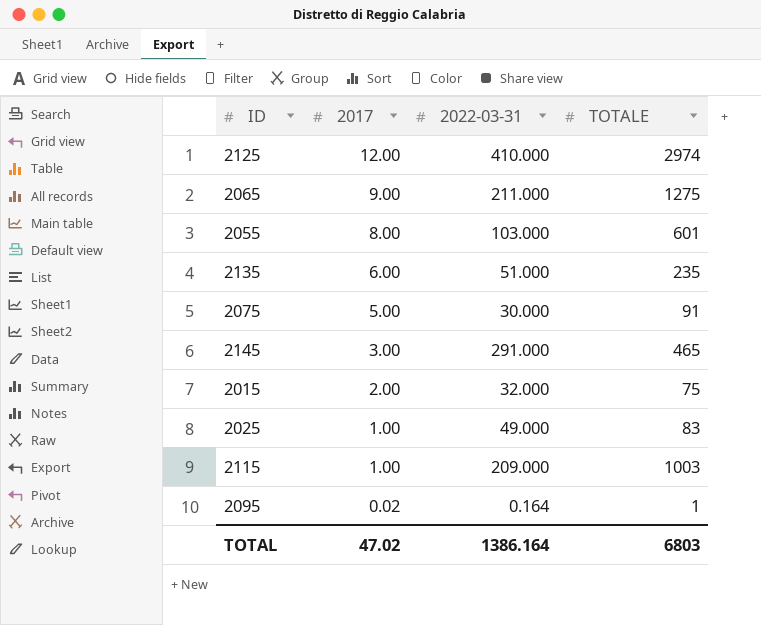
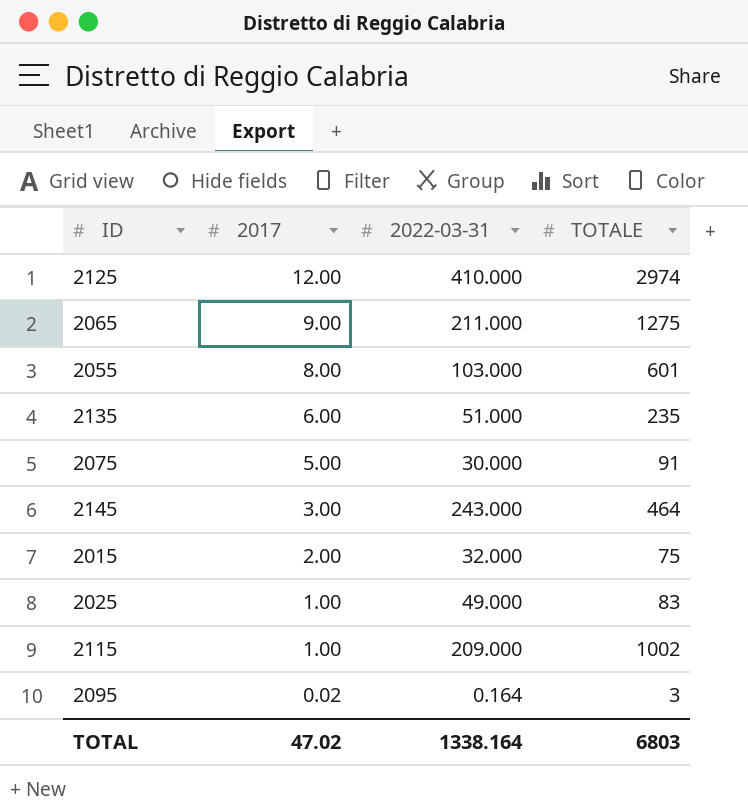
2145 | 2022-03-31: 291.000 -> 243.000
2145 | TOTALE: 465 -> 464
2115 | TOTALE: 1003 -> 1002
2095 | TOTALE: 1 -> 3
TOTAL | 2022-03-31: 1386.164 -> 1338.164

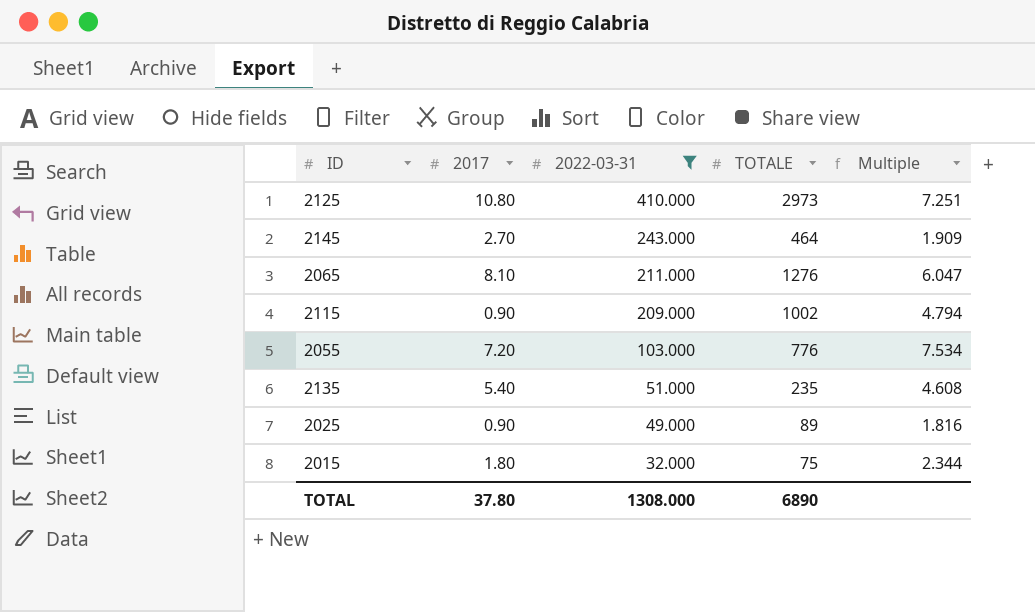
filter: none -> 2022-03-31 >= 32.000
row order: 2017 descending -> 2022-03-31 descending
column Multiple | formula: none -> [TOTALE] / [2022-03-31]
2125 | 2017: 12.00 -> 10.80
2125 | TOTALE: 2974 -> 2973
2145 | 2017: 3.00 -> 2.70
2065 | 2017: 9.00 -> 8.10
2065 | TOTALE: 1275 -> 1276
2115 | 2017: 1.00 -> 0.90
2055 | 2017: 8.00 -> 7.20
2055 | TOTALE: 601 -> 776
2135 | 2017: 6.00 -> 5.40
2025 | 2017: 1.00 -> 0.90
2025 | TOTALE: 83 -> 89
2015 | 2017: 2.00 -> 1.80
TOTAL | 2017: 47.02 -> 37.80
TOTAL | 2022-03-31: 1338.164 -> 1308.000
TOTAL | TOTALE: 6803 -> 6890

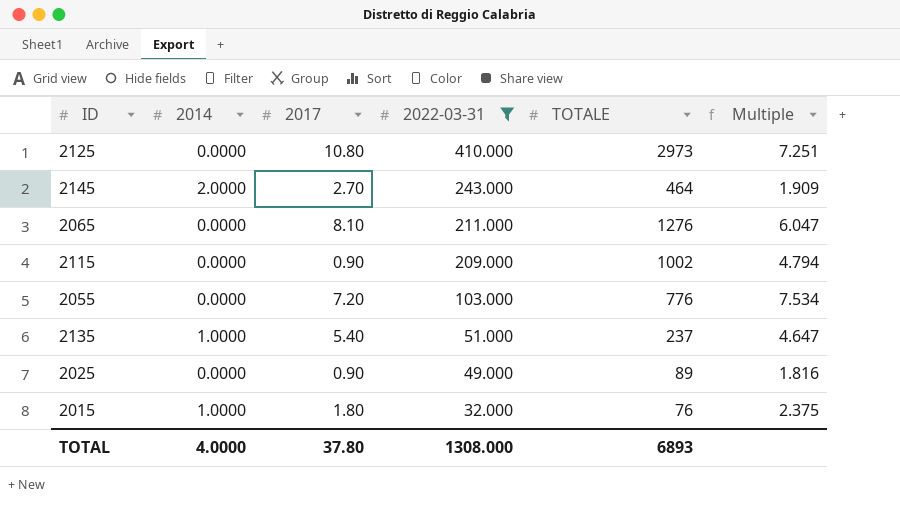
column 2014 | position: none -> 2
2135 | TOTALE: 235 -> 237
2135 | Multiple: 4.608 -> 4.647
2015 | TOTALE: 75 -> 76
2015 | Multiple: 2.344 -> 2.375
TOTAL | TOTALE: 6890 -> 6893

